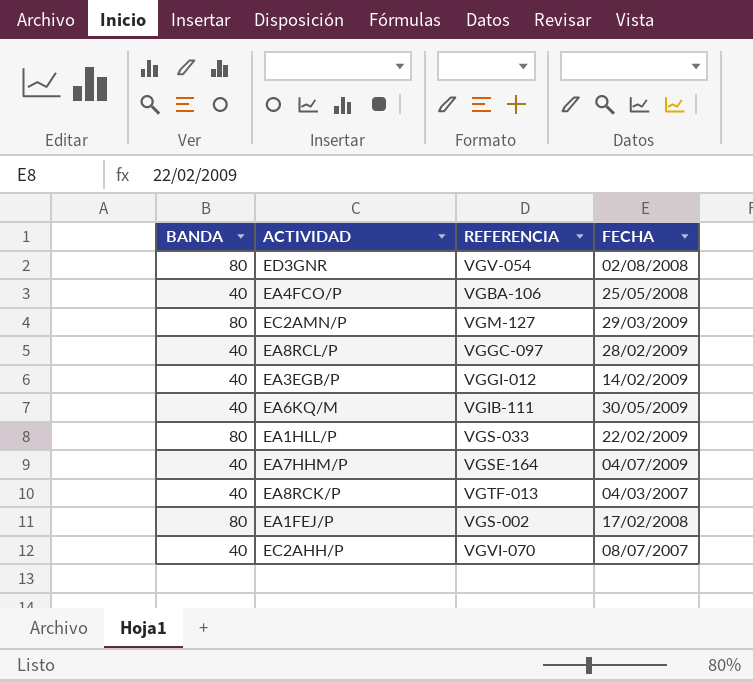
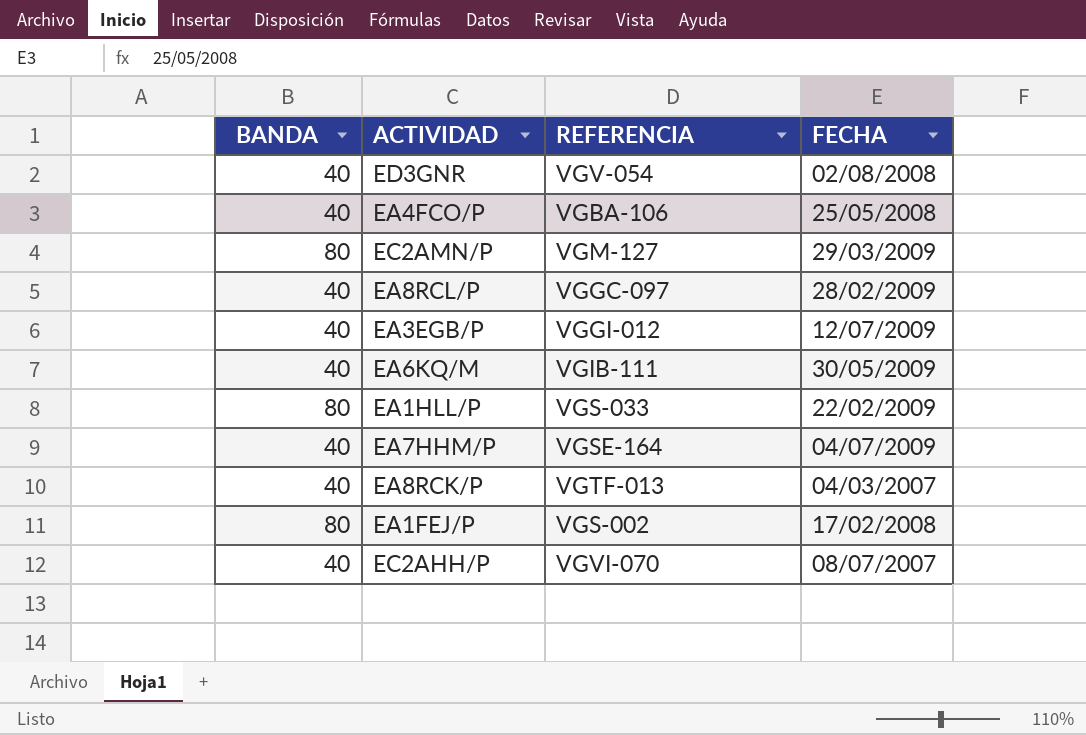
ED3GNR | BANDA: 80 -> 40
EA3EGB/P | FECHA: 14/02/2009 -> 12/07/2009

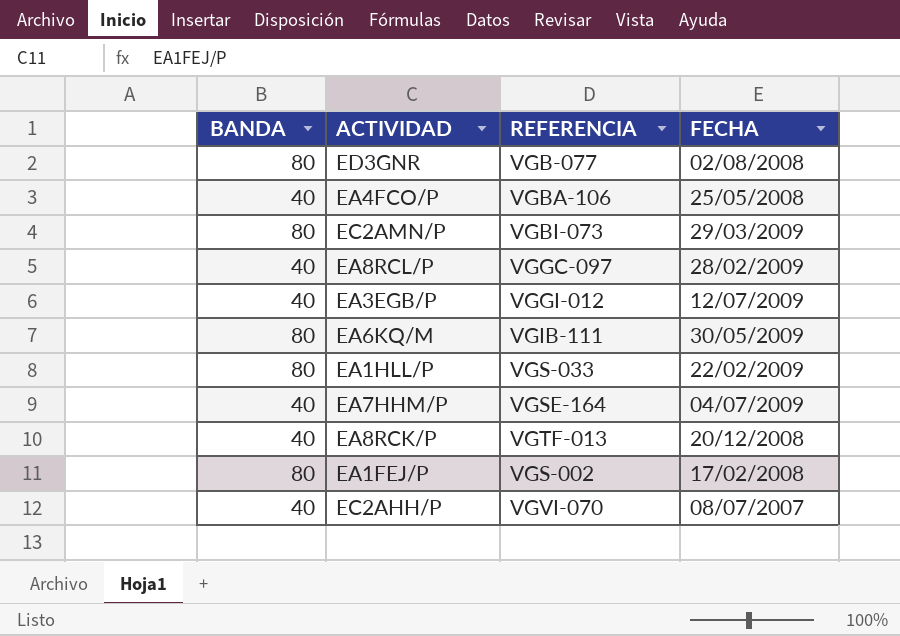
ED3GNR | BANDA: 40 -> 80
ED3GNR | REFERENCIA: VGV-054 -> VGB-077
EC2AMN/P | REFERENCIA: VGM-127 -> VGBI-073
EA6KQ/M | BANDA: 40 -> 80
EA8RCK/P | FECHA: 04/03/2007 -> 20/12/2008

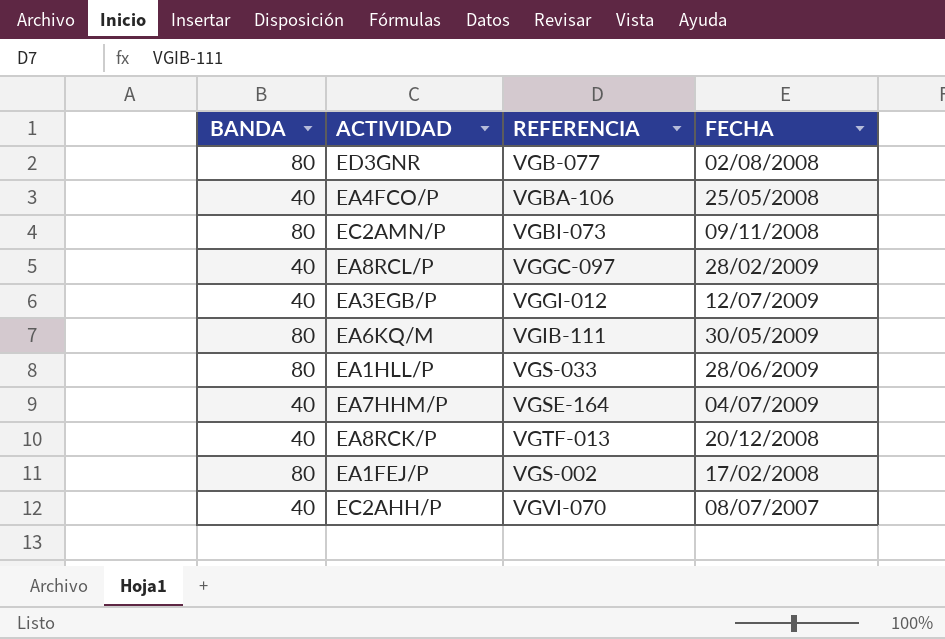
EC2AMN/P | FECHA: 29/03/2009 -> 09/11/2008
EA1HLL/P | FECHA: 22/02/2009 -> 28/06/2009

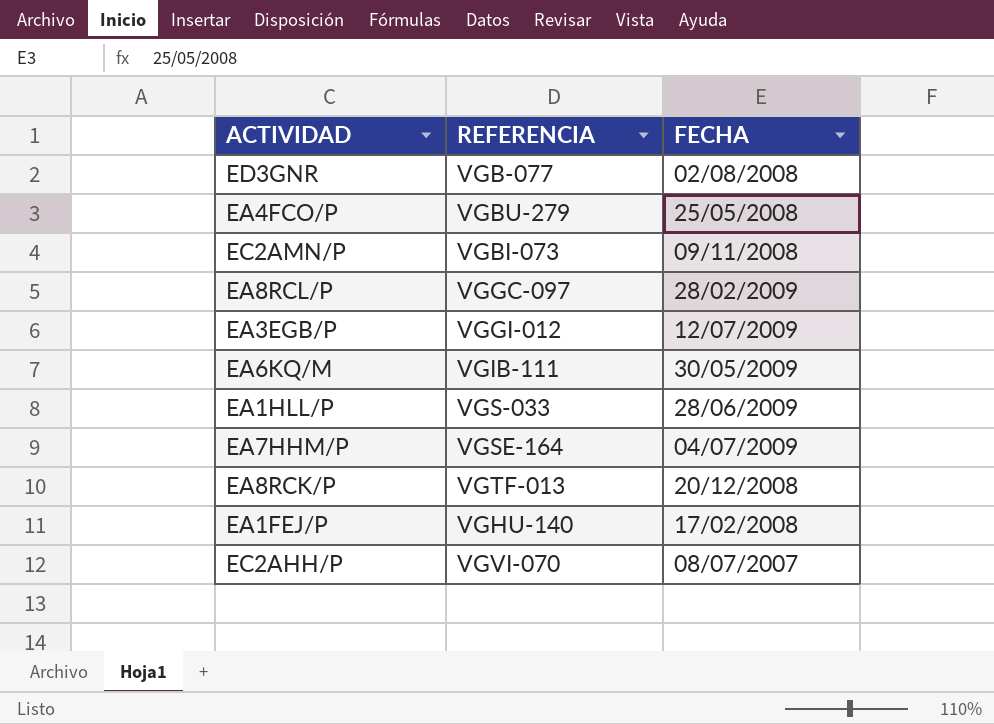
column BANDA | position: 1 -> none
EA4FCO/P | REFERENCIA: VGBA-106 -> VGBU-279
EA1FEJ/P | REFERENCIA: VGS-002 -> VGHU-140

